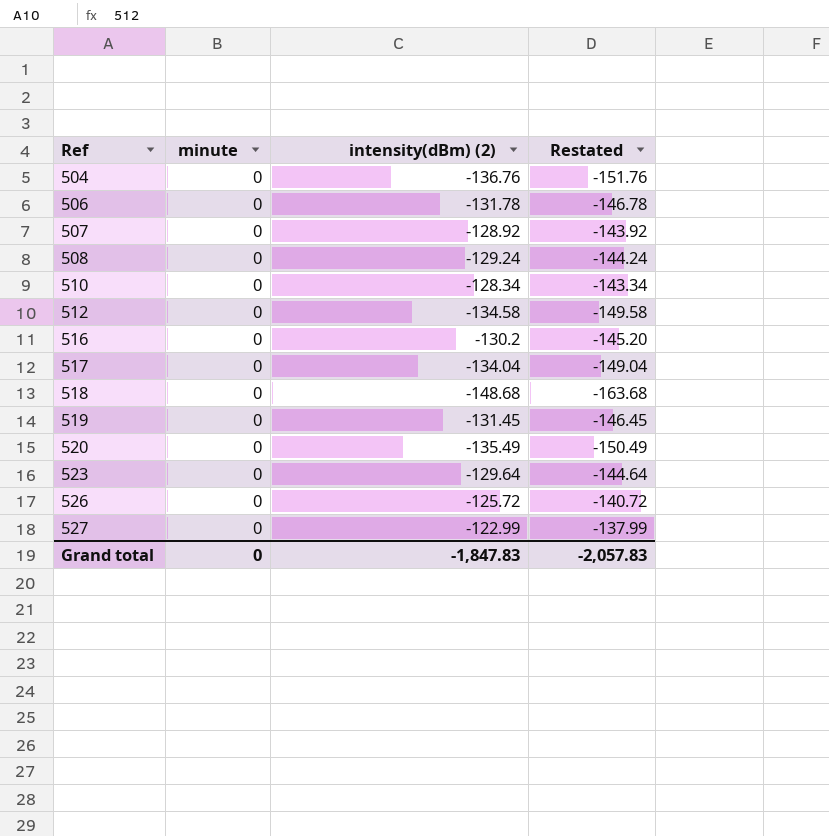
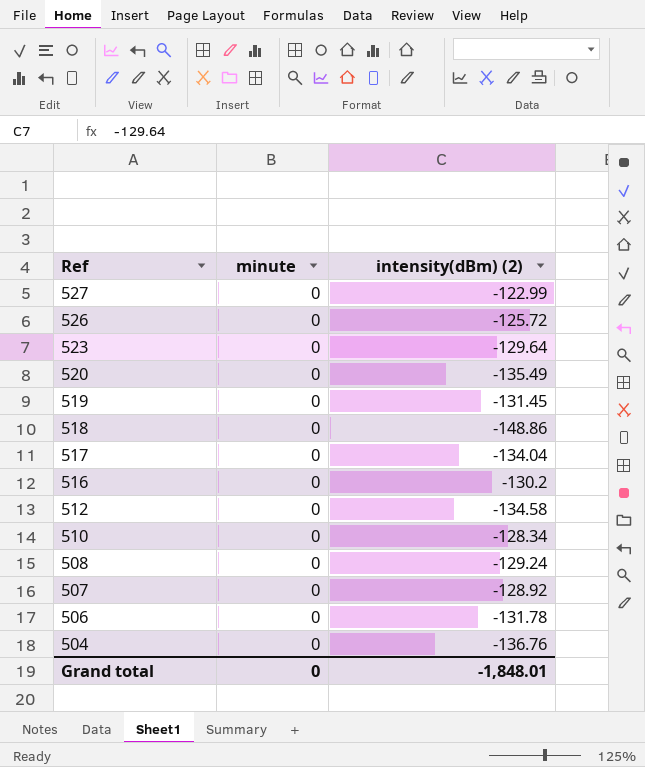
row order: Ref ascending -> Ref descending
column Restated | formula: [intensity(dBm) (2)] - 15 -> none
518 | intensity(dBm) (2): -148.68 -> -148.86
Grand total | intensity(dBm) (2): -1,847.83 -> -1,848.01

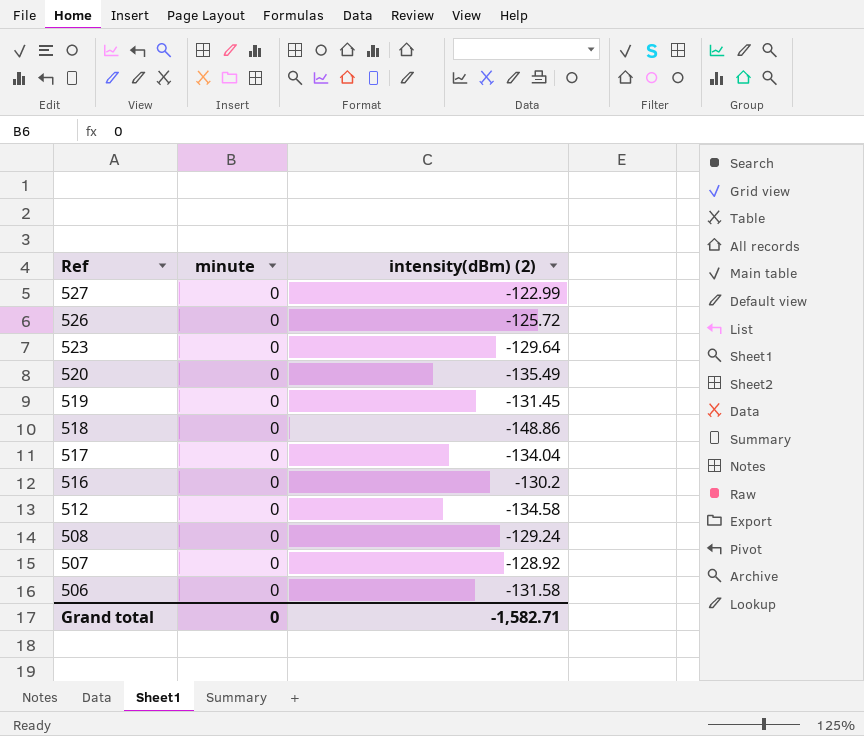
row 510: 0 | -128.34 -> none
row 504: 0 | -136.76 -> none
506 | intensity(dBm) (2): -131.78 -> -131.58
Grand total | intensity(dBm) (2): -1,848.01 -> -1,582.71

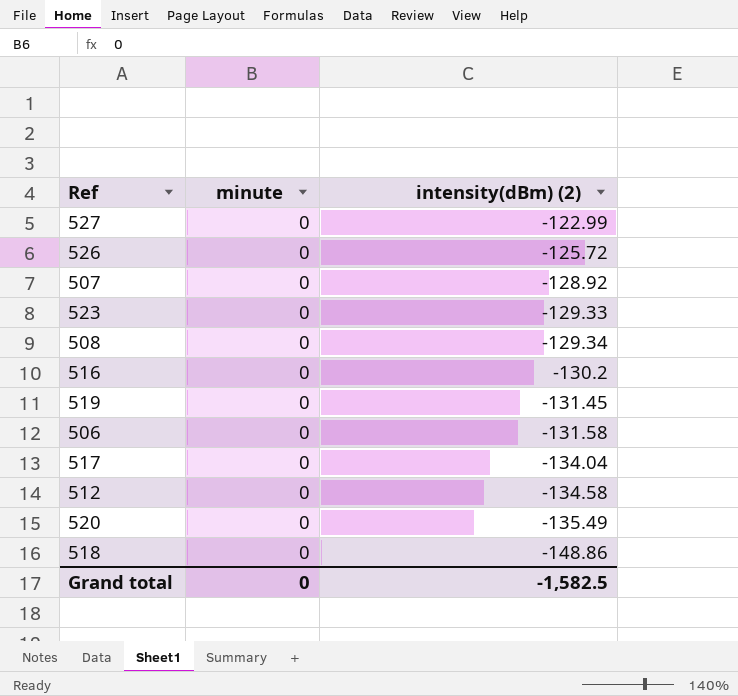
row order: Ref descending -> intensity(dBm) (2) descending
523 | intensity(dBm) (2): -129.64 -> -129.33
508 | intensity(dBm) (2): -129.24 -> -129.34
Grand total | intensity(dBm) (2): -1,582.71 -> -1,582.5

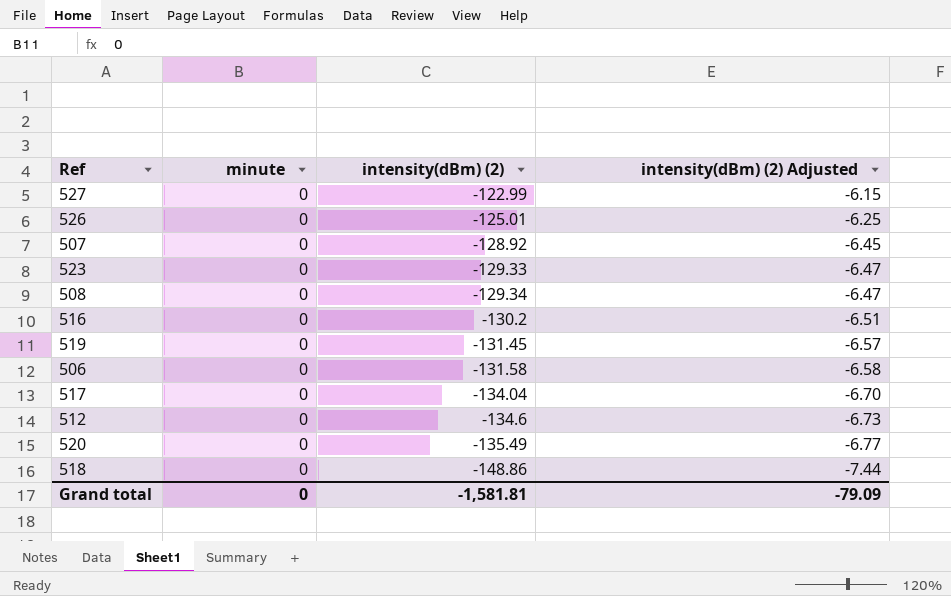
column intensity(dBm) (2) Adjusted | formula: none -> [intensity(dBm) (2)] * 0.05
526 | intensity(dBm) (2): -125.72 -> -125.01
512 | intensity(dBm) (2): -134.58 -> -134.6
Grand total | intensity(dBm) (2): -1,582.5 -> -1,581.81

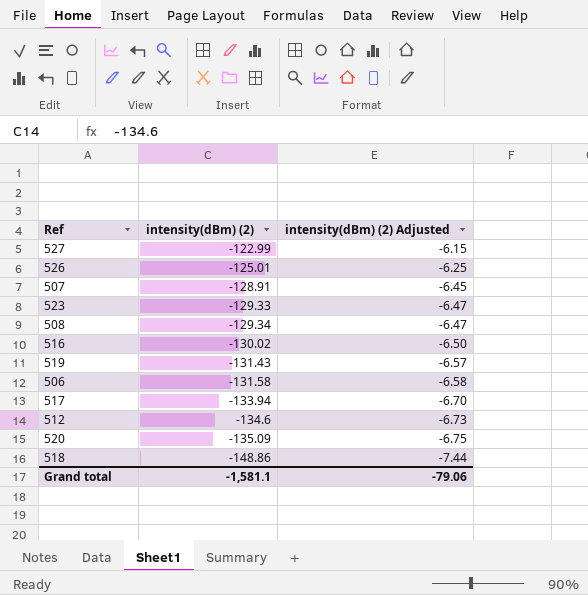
column minute | position: 2 -> none
507 | intensity(dBm) (2): -128.92 -> -128.91
516 | intensity(dBm) (2): -130.2 -> -130.02
516 | intensity(dBm) (2) Adjusted: -6.51 -> -6.50
519 | intensity(dBm) (2): -131.45 -> -131.43
517 | intensity(dBm) (2): -134.04 -> -133.94
520 | intensity(dBm) (2): -135.49 -> -135.09
520 | intensity(dBm) (2) Adjusted: -6.77 -> -6.75
Grand total | intensity(dBm) (2): -1,581.81 -> -1,581.1
Grand total | intensity(dBm) (2) Adjusted: -79.09 -> -79.06

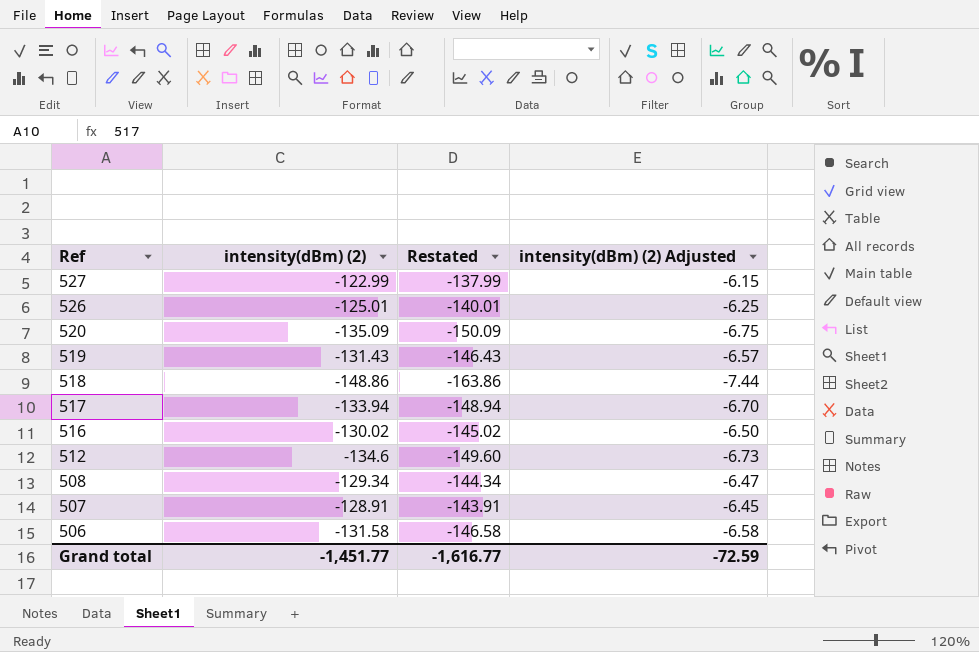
row order: intensity(dBm) (2) descending -> Ref descending
column Restated | formula: none -> [intensity(dBm) (2)] - 15
row 523: -129.33 | -6.47 -> none
Grand total | intensity(dBm) (2): -1,581.1 -> -1,451.77
Grand total | intensity(dBm) (2) Adjusted: -79.06 -> -72.59

